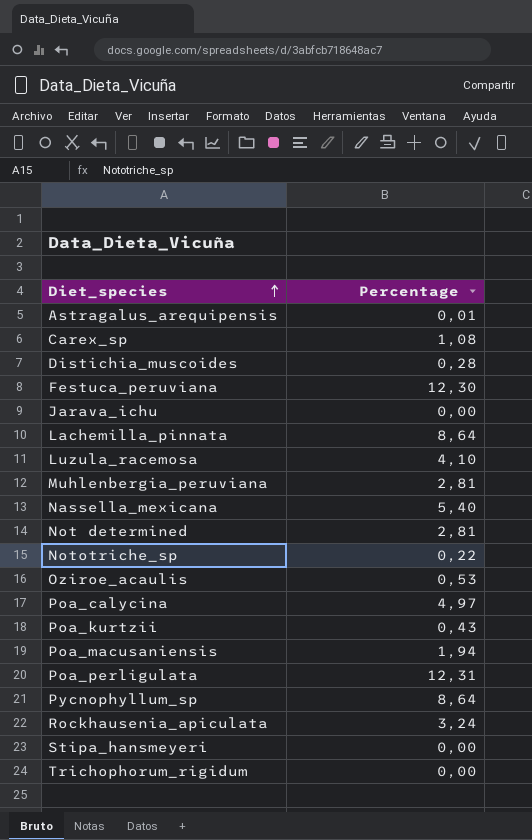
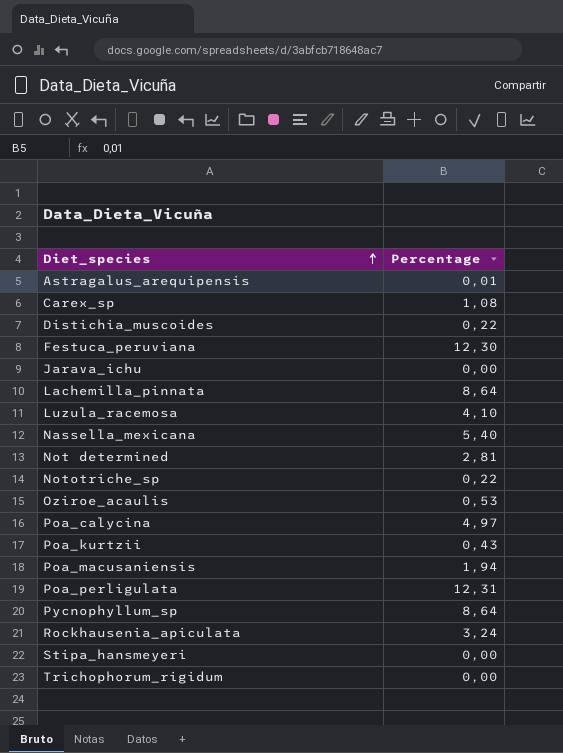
row Muhlenbergia_peruviana: 2,81 -> none
Distichia_muscoides | Percentage: 0,28 -> 0,22

